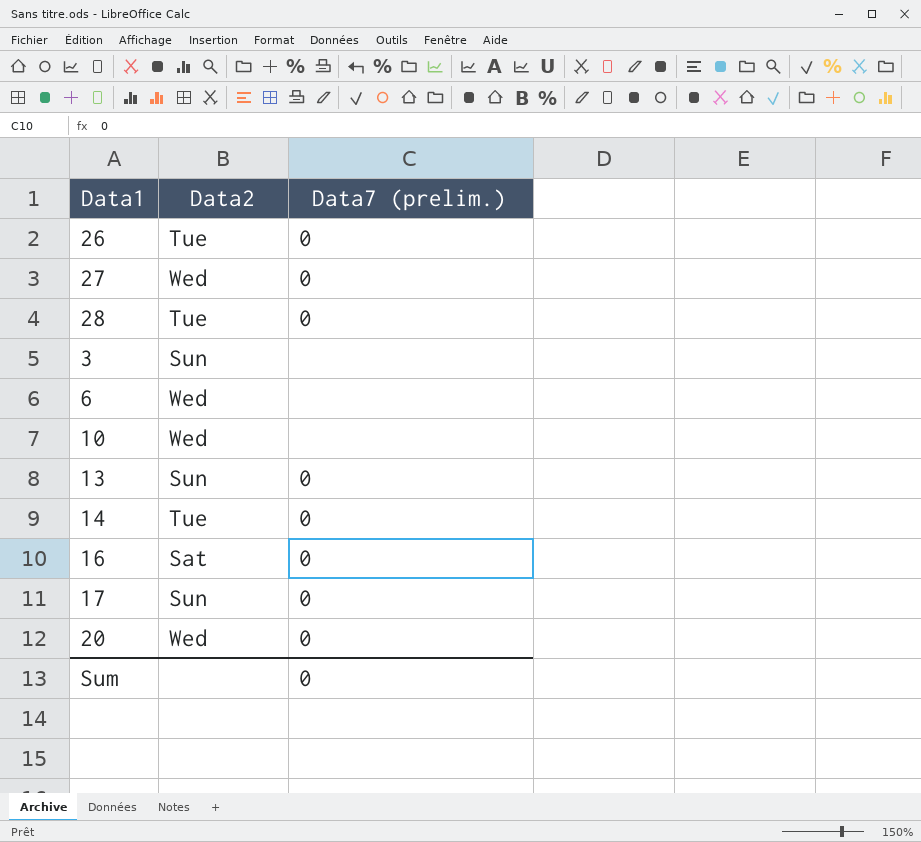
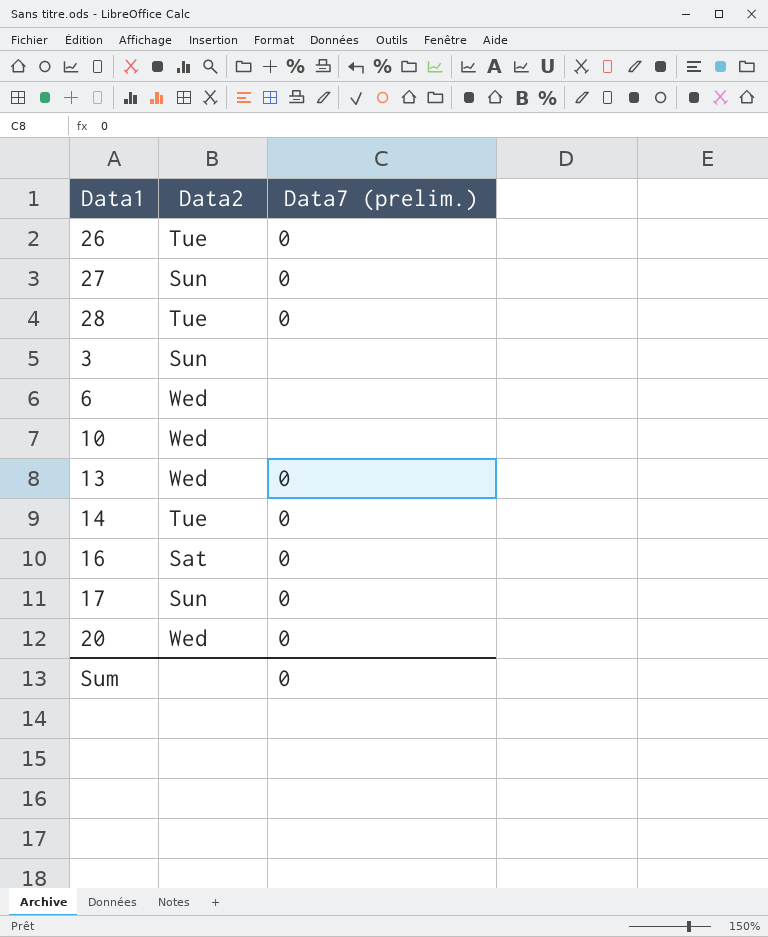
27 | Data2: Wed -> Sun
13 | Data2: Sun -> Wed

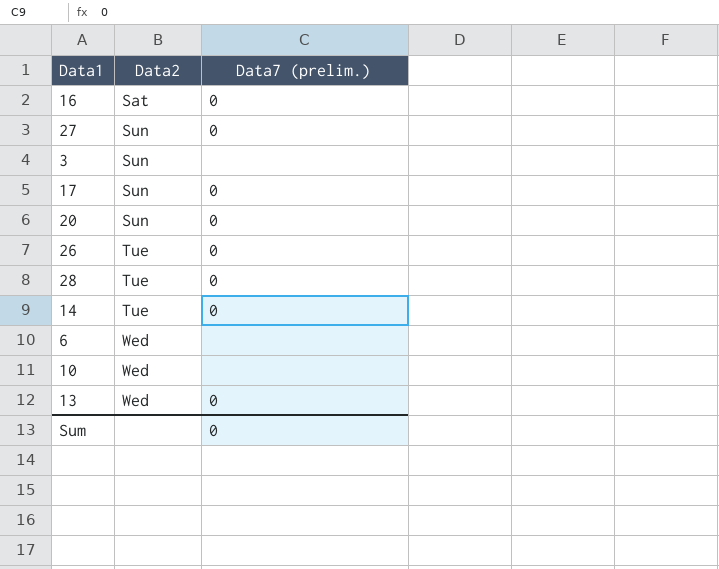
row order: none -> Data2 ascending
20 | Data2: Wed -> Sun

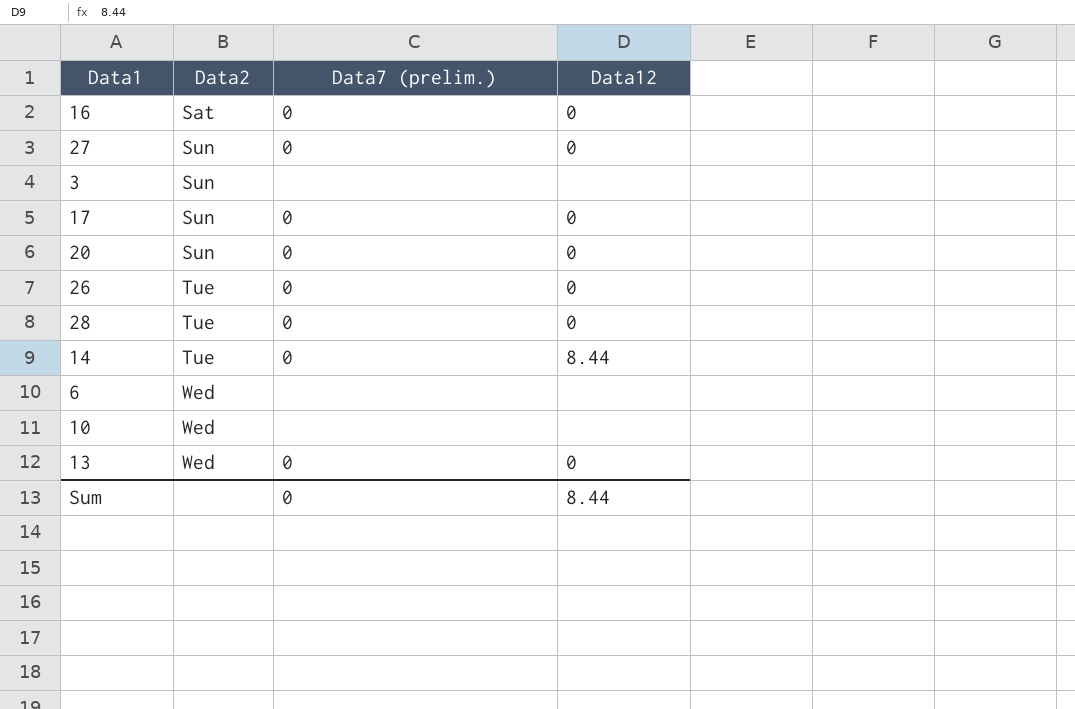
column Data12 | position: none -> 4

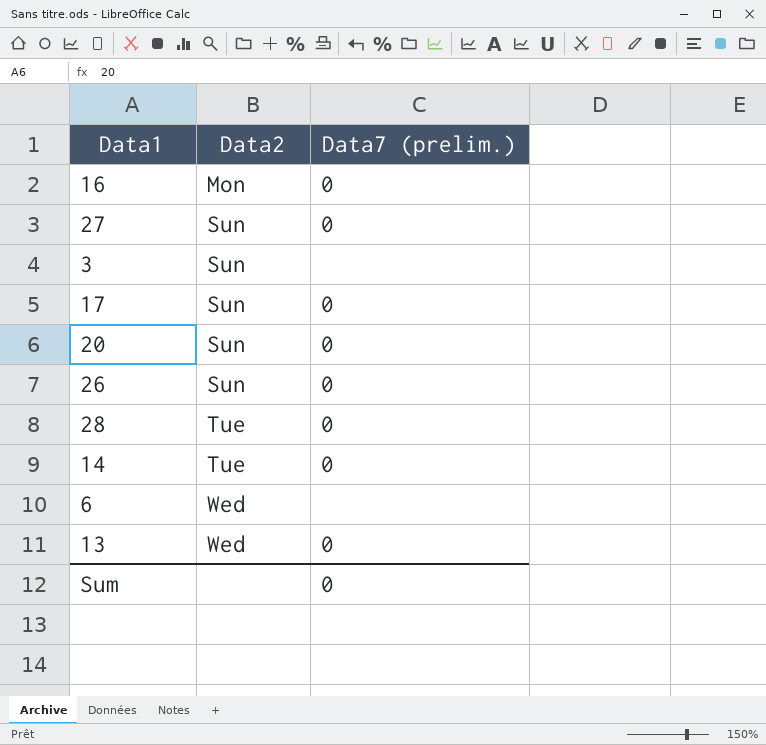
column Data12 | position: 4 -> none
row 10: Wed | none | none -> none
16 | Data2: Sat -> Mon
26 | Data2: Tue -> Sun

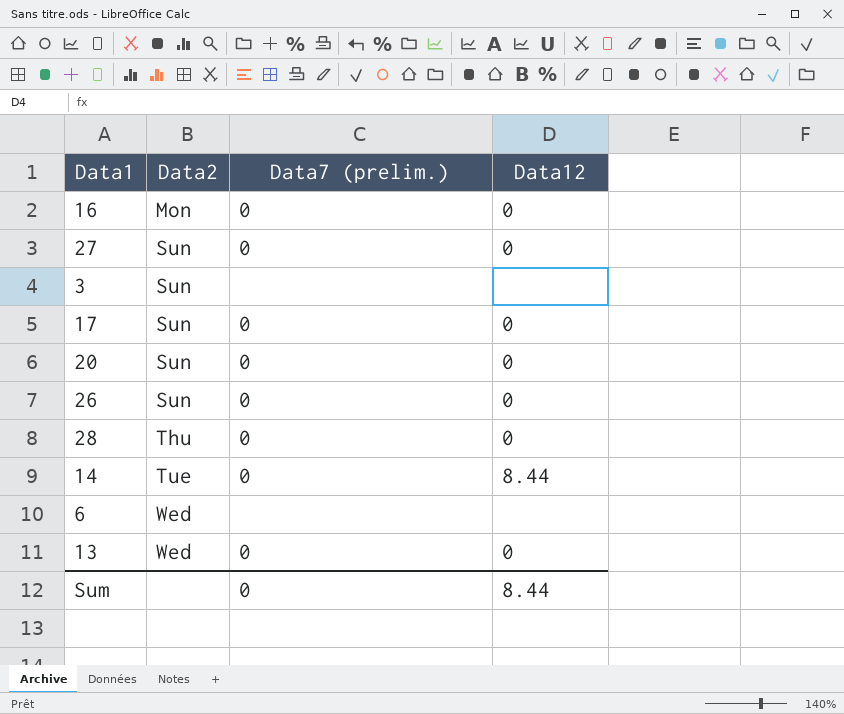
column Data12 | position: none -> 4
28 | Data2: Tue -> Thu

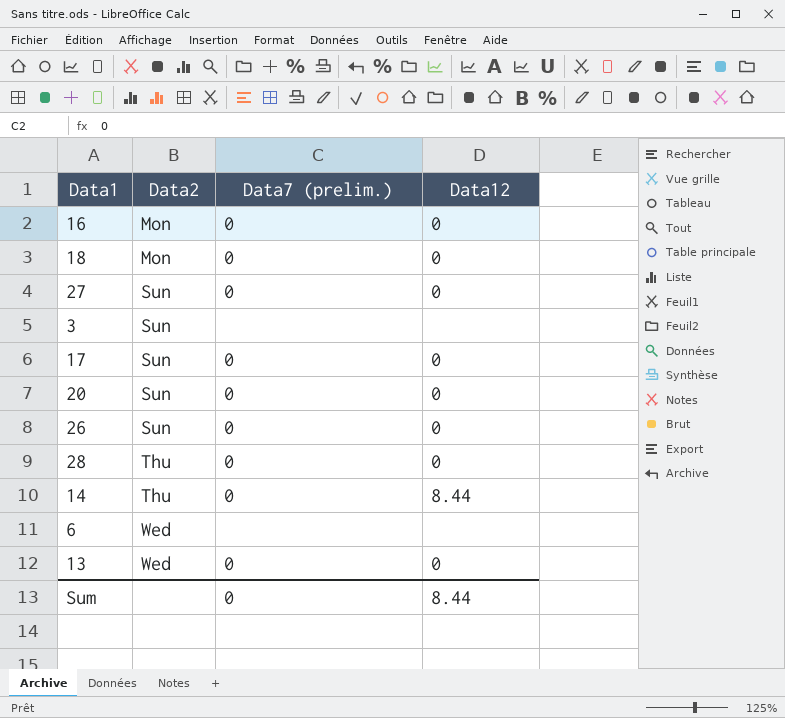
row 18: none -> Mon | 0 | 0
14 | Data2: Tue -> Thu

